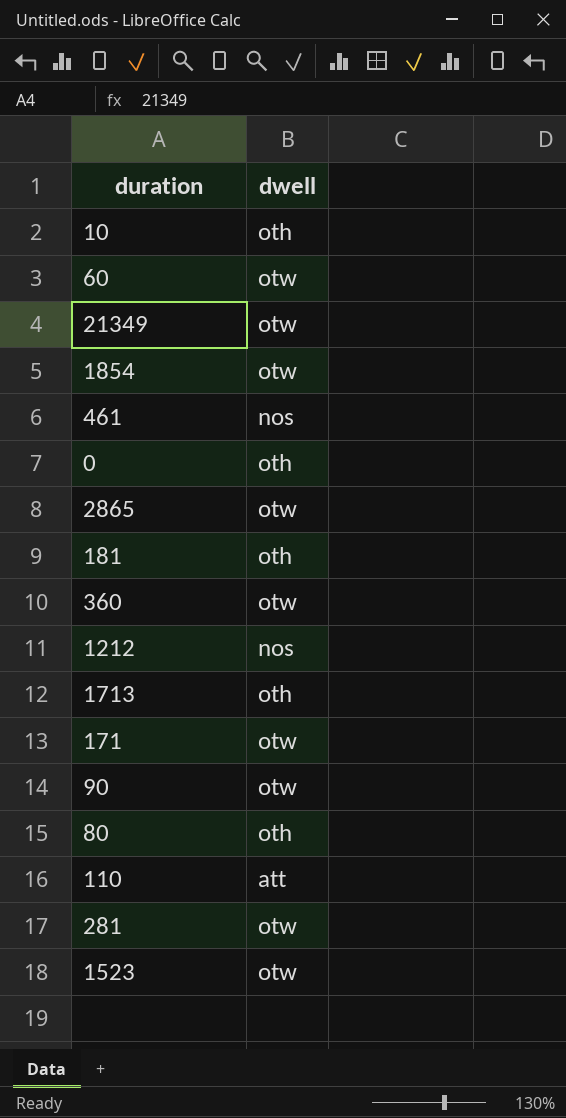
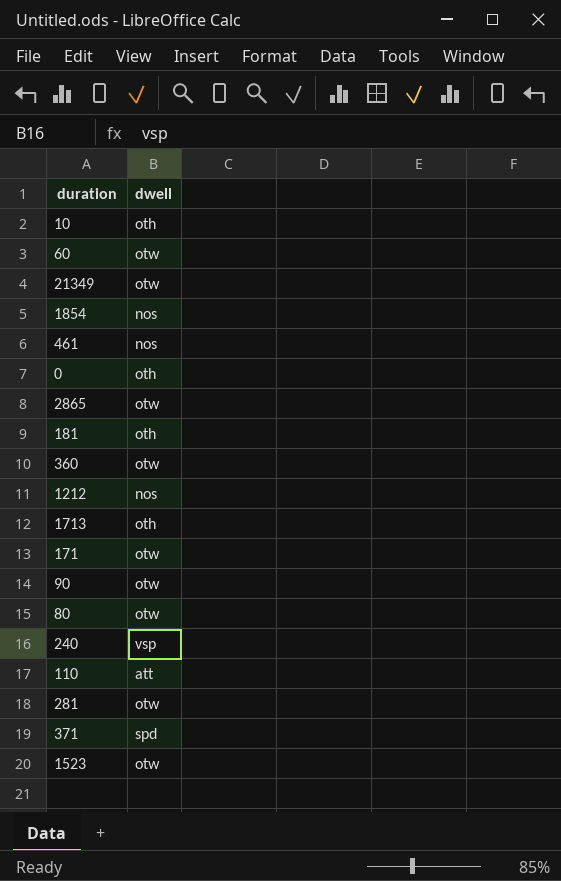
1854 | dwell: otw -> nos
80 | dwell: oth -> otw
row 240: none -> vsp
row 371: none -> spd

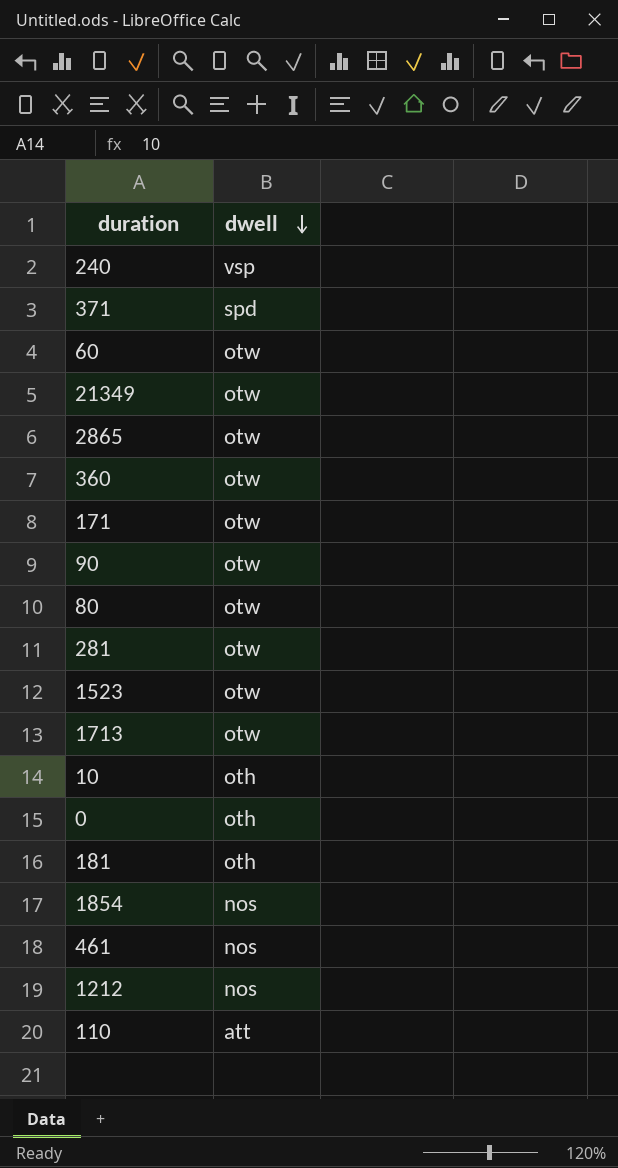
row order: none -> dwell descending
1713 | dwell: oth -> otw

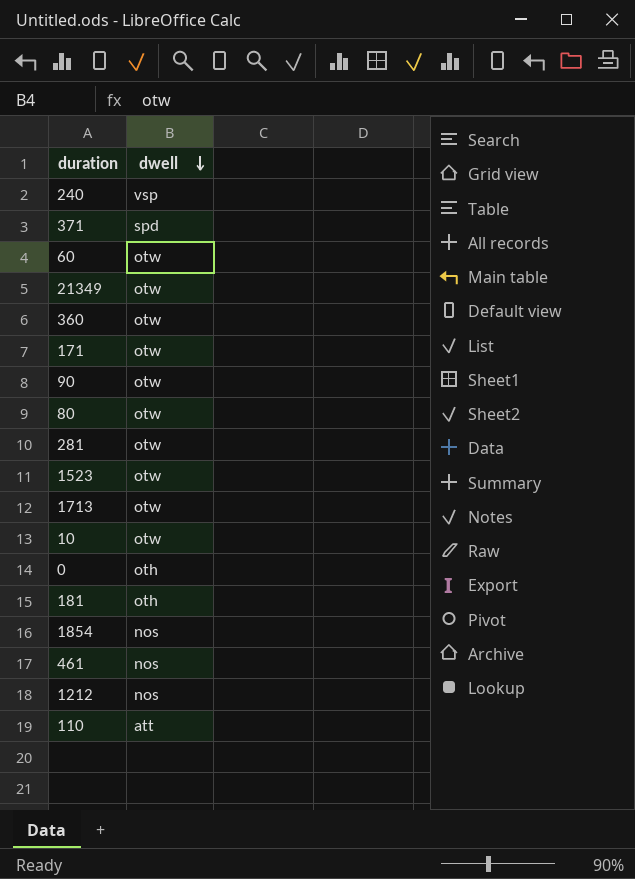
row 2865: otw -> none
10 | dwell: oth -> otw

